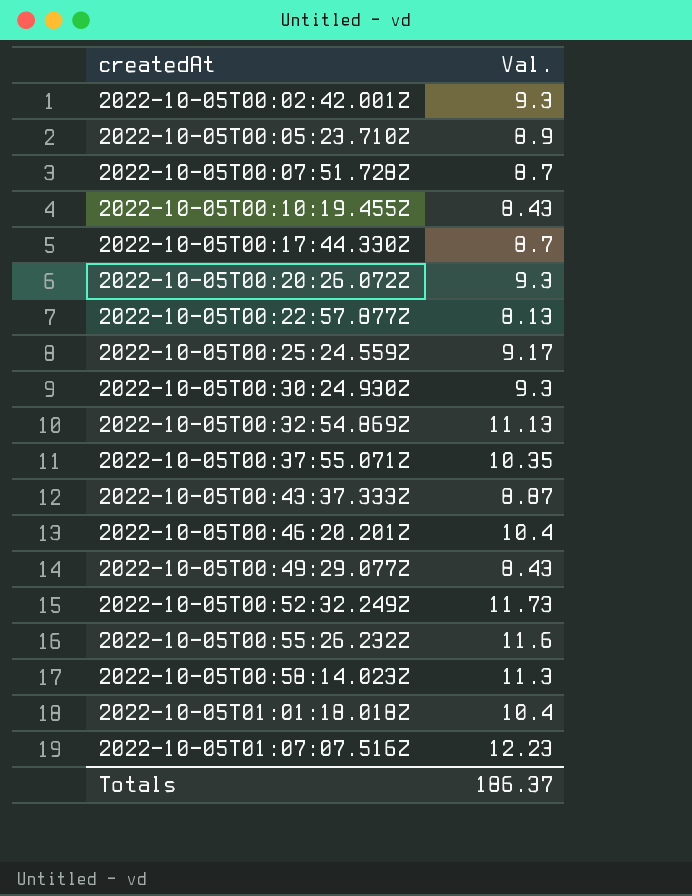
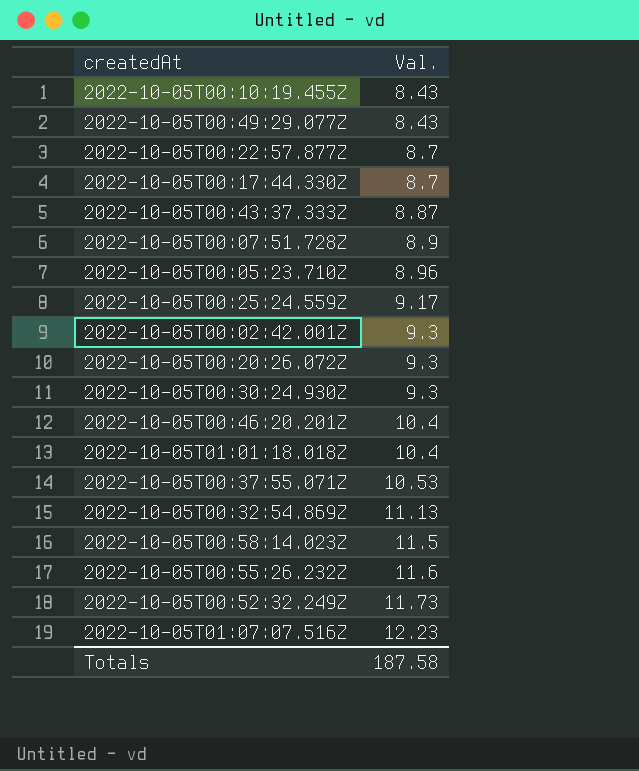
row order: createdAt ascending -> Val. ascending
2022-10-05T00:22:57.877Z | Val.: 8.13 -> 8.7
2022-10-05T00:07:51.728Z | Val.: 8.7 -> 8.9
2022-10-05T00:05:23.710Z | Val.: 8.9 -> 8.96
2022-10-05T00:37:55.071Z | Val.: 10.35 -> 10.53
2022-10-05T00:58:14.023Z | Val.: 11.3 -> 11.5
Totals | Val.: 186.37 -> 187.58

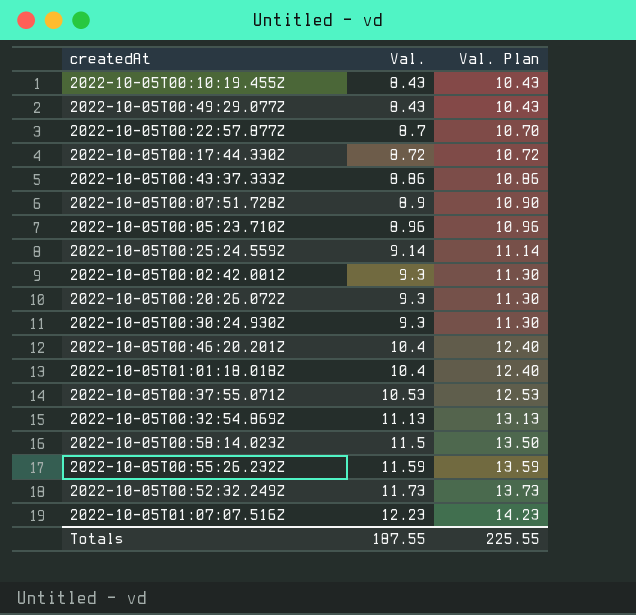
column Val. Plan | formula: none -> [Val.] + 2
2022-10-05T00:17:44.330Z | Val.: 8.7 -> 8.72
2022-10-05T00:43:37.333Z | Val.: 8.87 -> 8.86
2022-10-05T00:25:24.559Z | Val.: 9.17 -> 9.14
2022-10-05T00:55:26.232Z | Val.: 11.6 -> 11.59
Totals | Val.: 187.58 -> 187.55

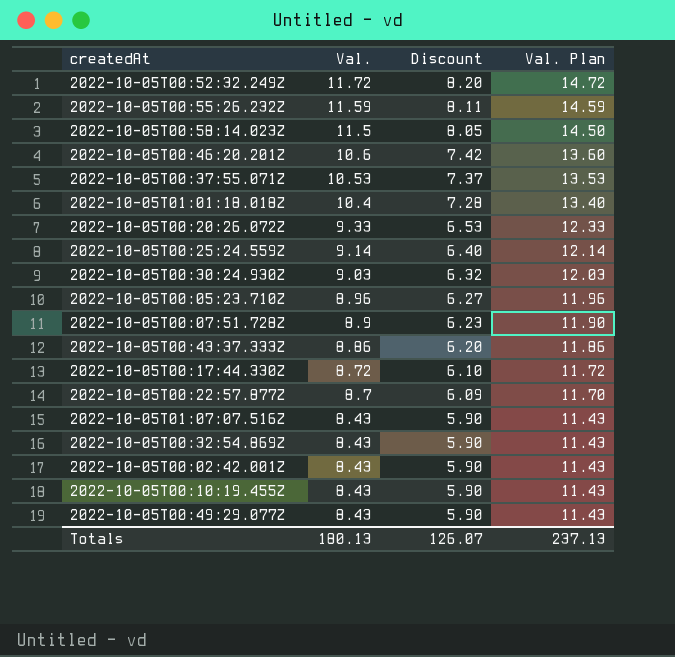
row order: Val. ascending -> Val. descending
column Discount | formula: none -> [Val.] * 0.7
column Val. Plan | formula: [Val.] + 2 -> [Val.] + 3
2022-10-05T00:52:32.249Z | Val.: 11.73 -> 11.72
2022-10-05T00:46:20.201Z | Val.: 10.4 -> 10.6
2022-10-05T00:20:26.072Z | Val.: 9.3 -> 9.33
2022-10-05T00:30:24.930Z | Val.: 9.3 -> 9.03
2022-10-05T01:07:07.516Z | Val.: 12.23 -> 8.43
2022-10-05T00:32:54.869Z | Val.: 11.13 -> 8.43
2022-10-05T00:02:42.001Z | Val.: 9.3 -> 8.43
Totals | Val.: 187.55 -> 180.13
Totals | Val. Plan: 225.55 -> 237.13

